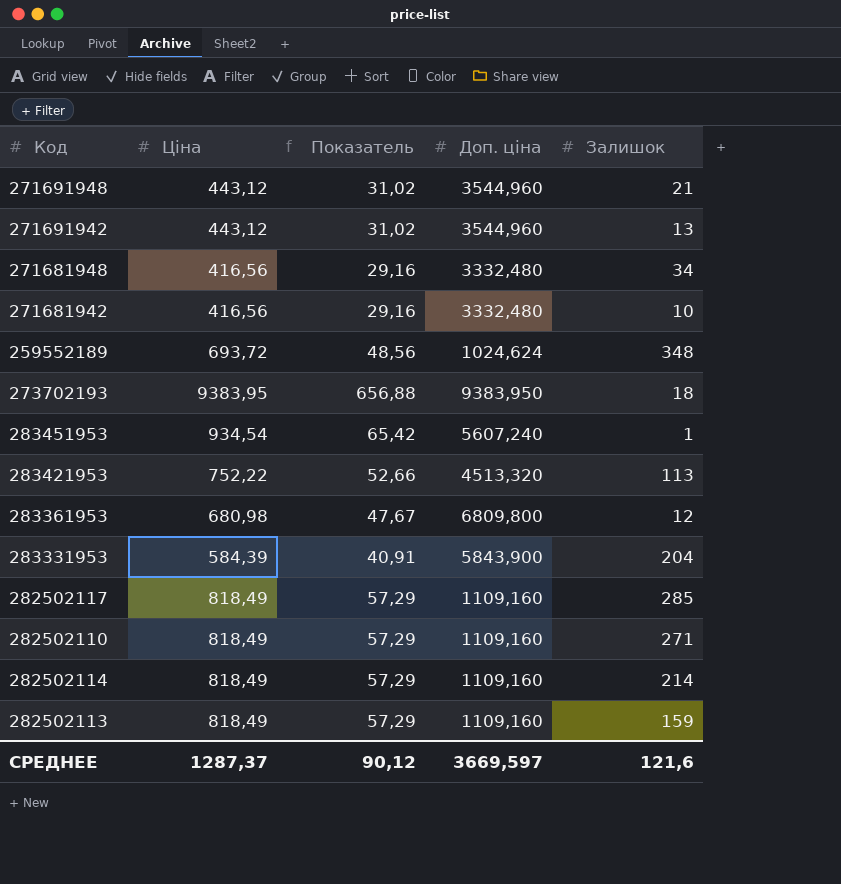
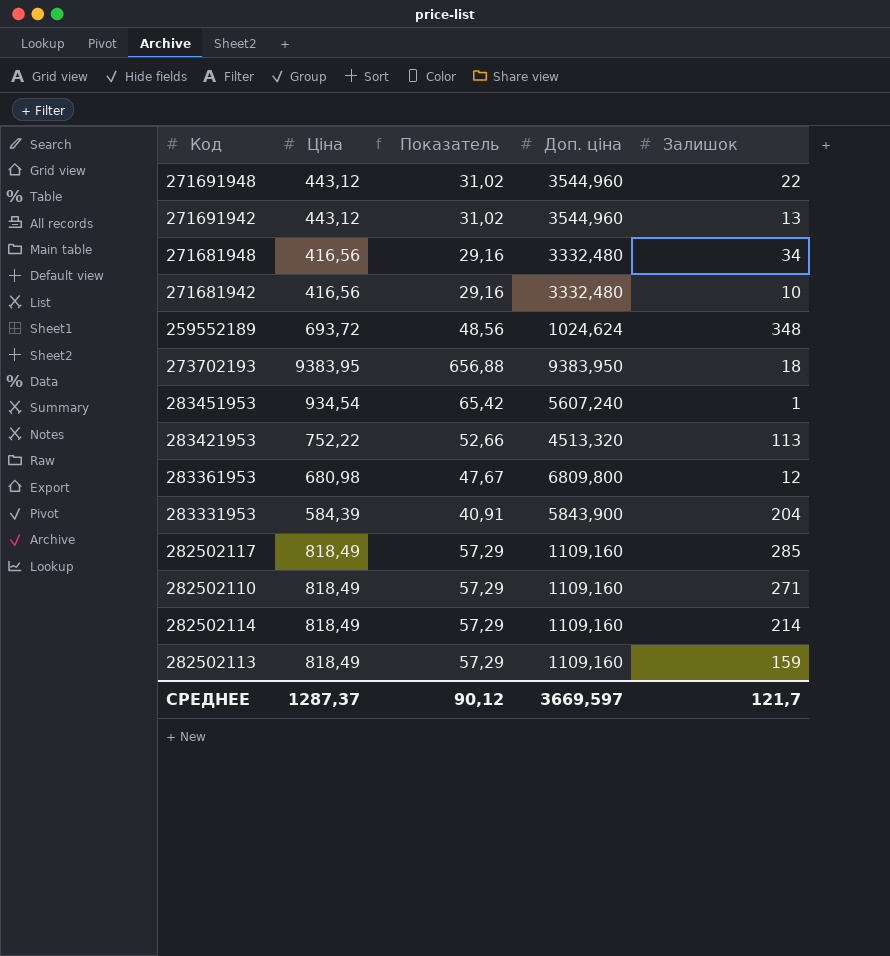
271691948 | Залишок: 21 -> 22
СРЕДНЕЕ | Залишок: 121,6 -> 121,7

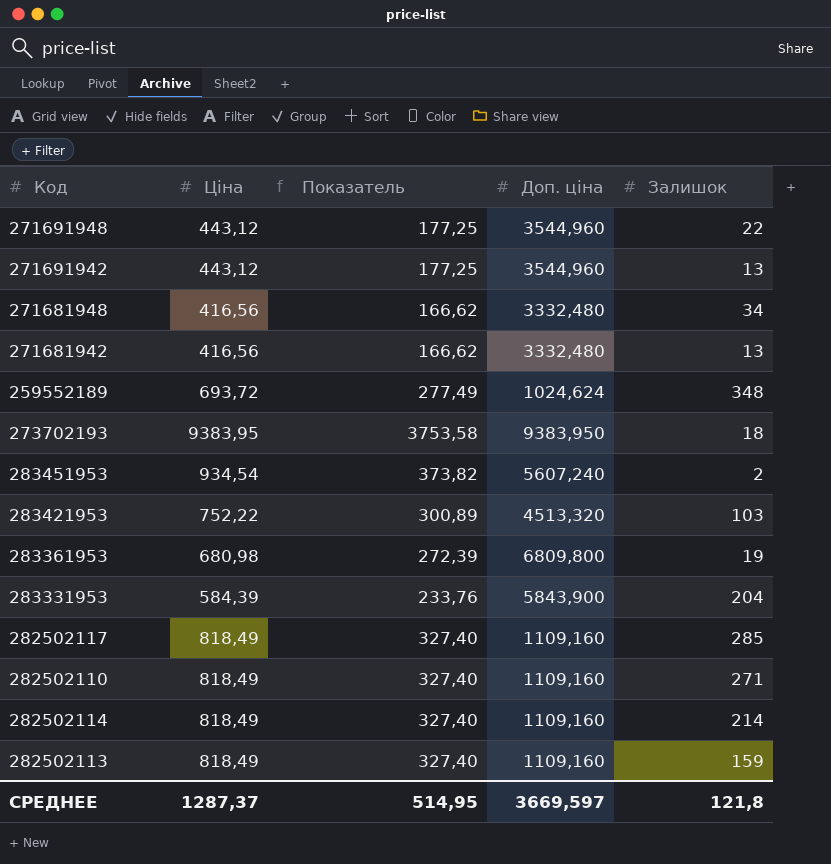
column Показатель | formula: [Ціна] * 0,07 -> [Ціна] * 0,4
271681942 | Залишок: 10 -> 13
283451953 | Залишок: 1 -> 2
283421953 | Залишок: 113 -> 103
283361953 | Залишок: 12 -> 19
СРЕДНЕЕ | Показатель: 90,12 -> 514,95
СРЕДНЕЕ | Залишок: 121,7 -> 121,8

